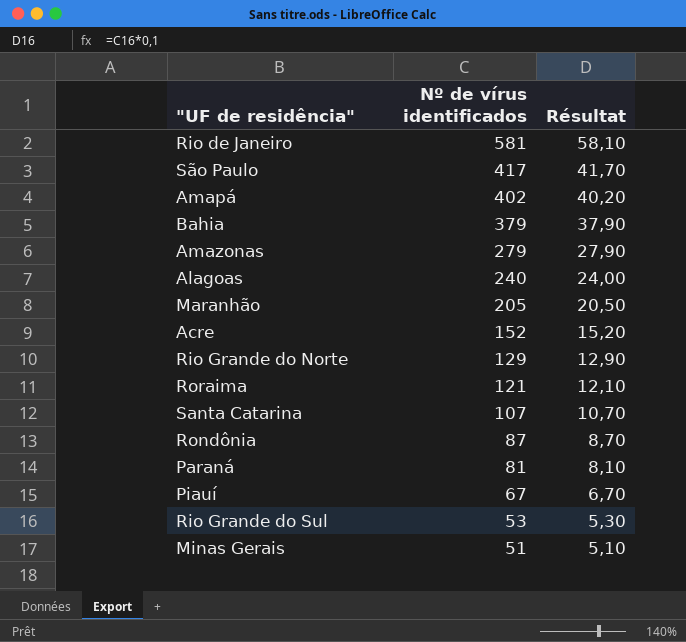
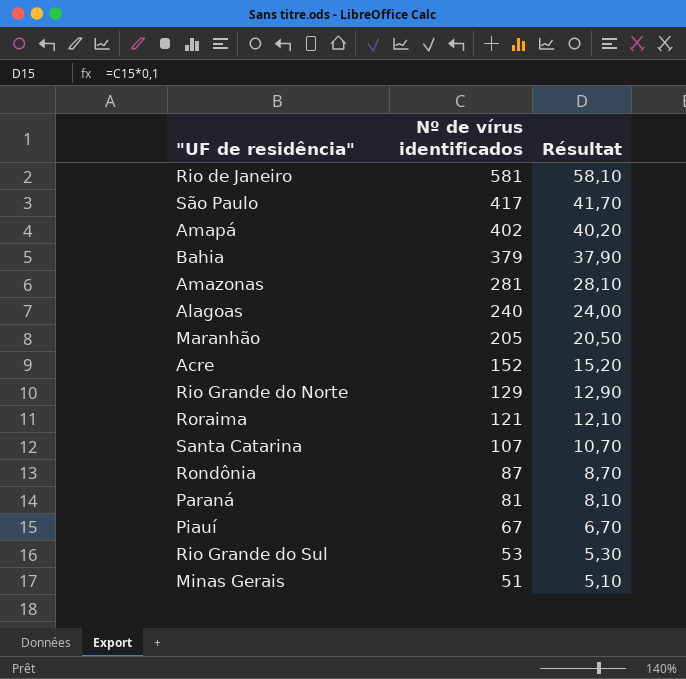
Amazonas | Nº de vírus identificados: 279 -> 281
Amazonas | Résultat: 27,90 -> 28,10

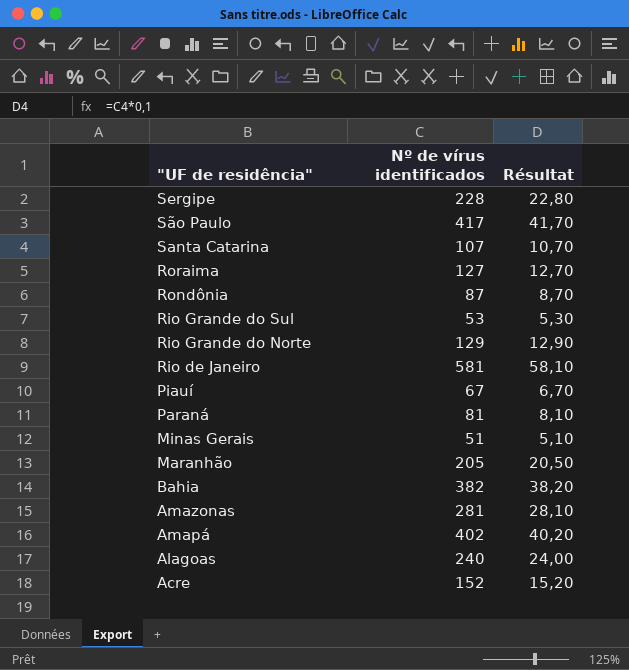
row order: Nº de vírus identificados descending -> "UF de residência" descending
row Sergipe: none -> 228 | 22,80
Roraima | Nº de vírus identificados: 121 -> 127
Roraima | Résultat: 12,10 -> 12,70
Bahia | Nº de vírus identificados: 379 -> 382
Bahia | Résultat: 37,90 -> 38,20

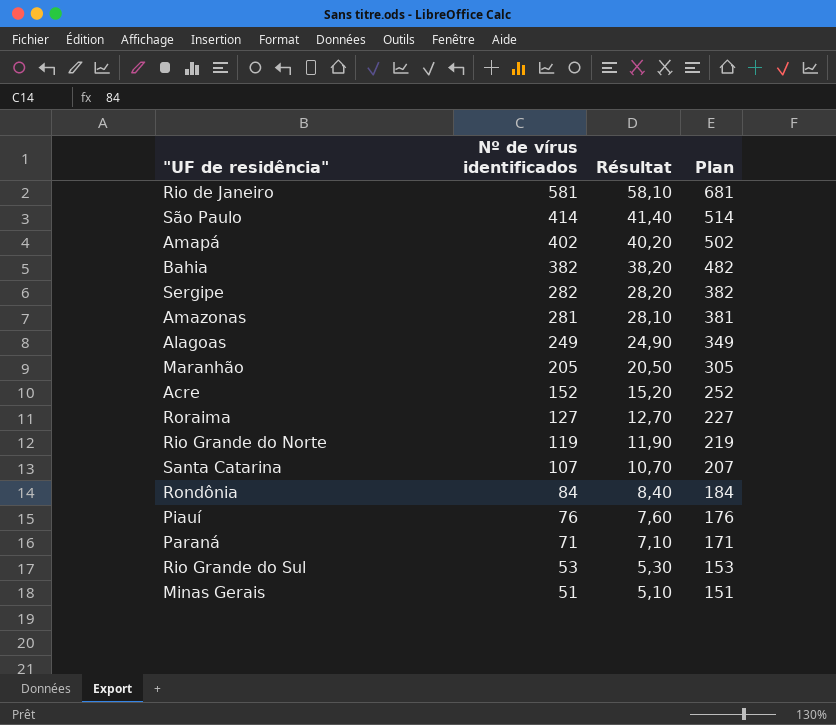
row order: "UF de residência" descending -> Nº de vírus identificados descending
column Plan | formula: none -> [Nº de vírus identificados] + 100
São Paulo | Nº de vírus identificados: 417 -> 414
São Paulo | Résultat: 41,70 -> 41,40
Sergipe | Nº de vírus identificados: 228 -> 282
Sergipe | Résultat: 22,80 -> 28,20
Alagoas | Nº de vírus identificados: 240 -> 249
Alagoas | Résultat: 24,00 -> 24,90
Rio Grande do Norte | Nº de vírus identificados: 129 -> 119
Rio Grande do Norte | Résultat: 12,90 -> 11,90
Rondônia | Nº de vírus identificados: 87 -> 84
Rondônia | Résultat: 8,70 -> 8,40
Piauí | Nº de vírus identificados: 67 -> 76
Piauí | Résultat: 6,70 -> 7,60
Paraná | Nº de vírus identificados: 81 -> 71
Paraná | Résultat: 8,10 -> 7,10

